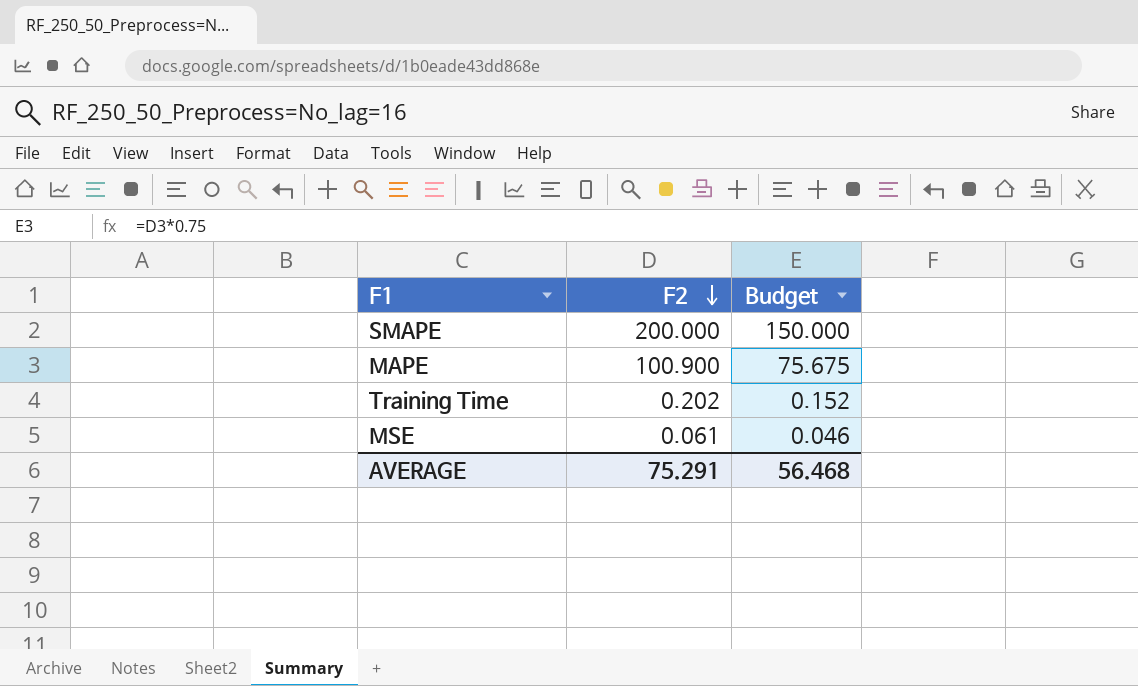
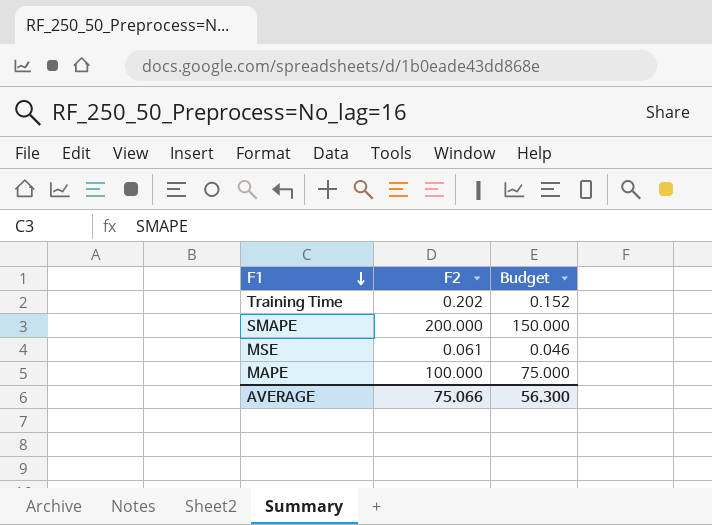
row order: F2 descending -> F1 descending
MAPE | F2: 100.900 -> 100.000
MAPE | Budget: 75.675 -> 75.000
AVERAGE | F2: 75.291 -> 75.066
AVERAGE | Budget: 56.468 -> 56.300

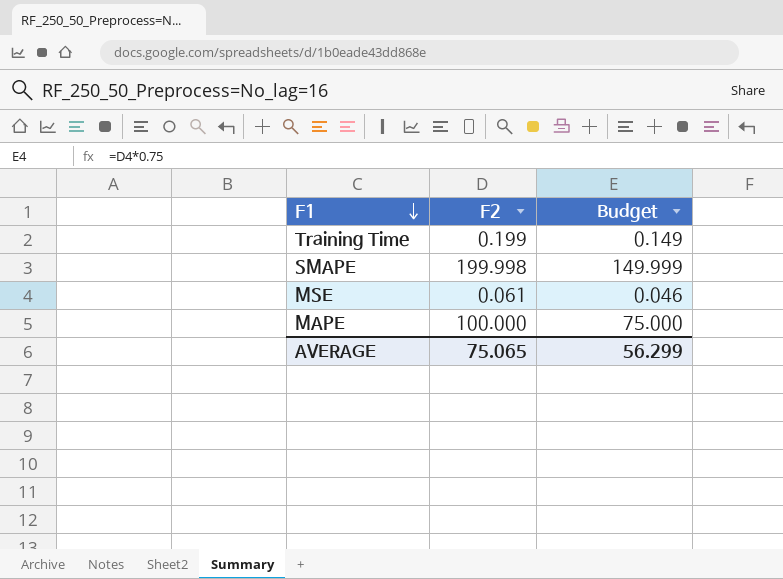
Training Time | F2: 0.202 -> 0.199
Training Time | Budget: 0.152 -> 0.149
SMAPE | F2: 200.000 -> 199.998
SMAPE | Budget: 150.000 -> 149.999
AVERAGE | F2: 75.066 -> 75.065
AVERAGE | Budget: 56.300 -> 56.299

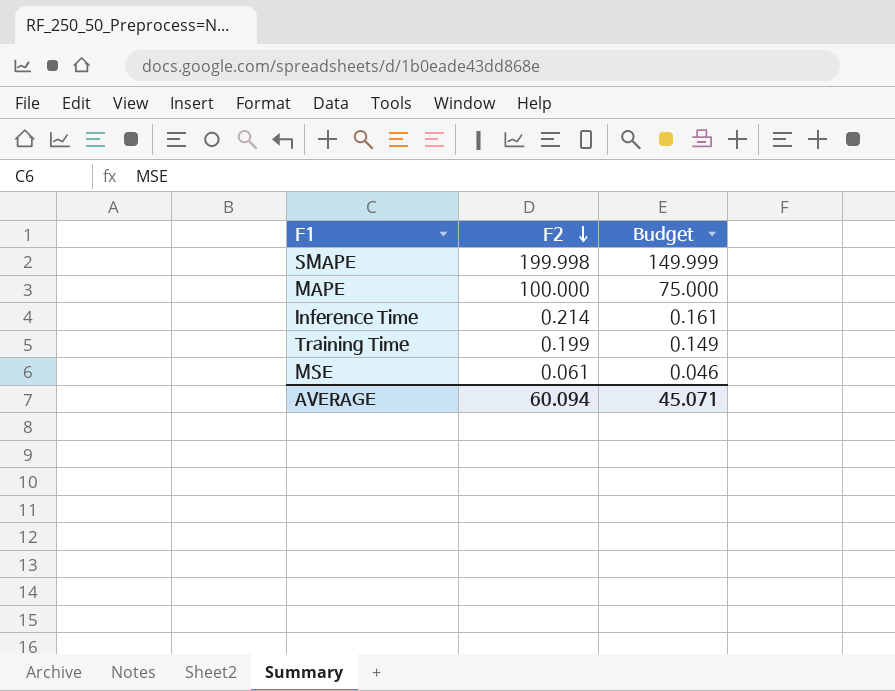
row order: F1 descending -> F2 descending
row Inference Time: none -> 0.214 | 0.161
AVERAGE | F2: 75.065 -> 60.094
AVERAGE | Budget: 56.299 -> 45.071

